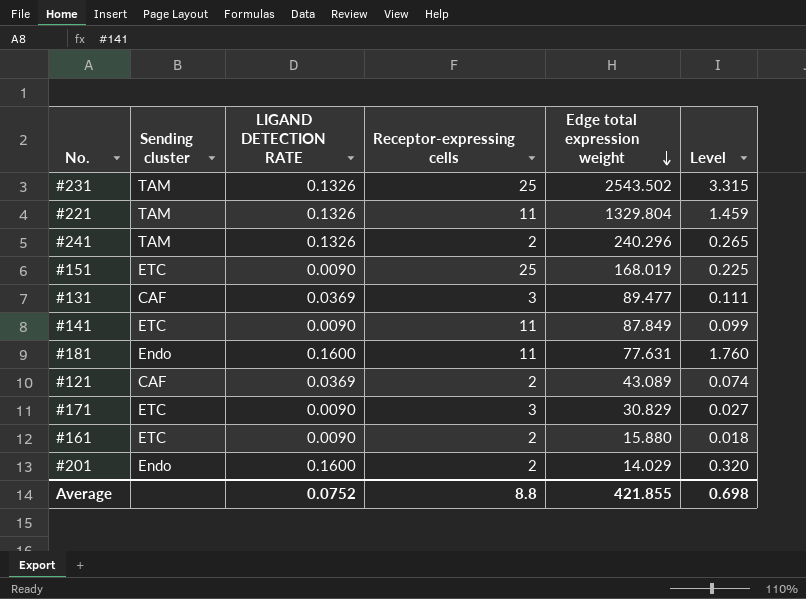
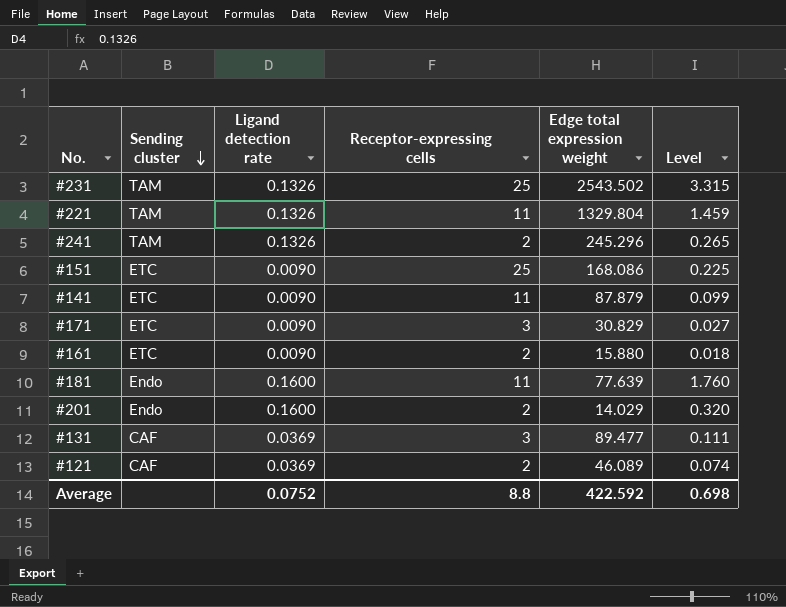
row order: Edge total expression weight descending -> Sending cluster descending
column name: LIGAND DETECTION RATE -> Ligand detection rate
#241 | Edge total expression weight: 240.296 -> 245.296
#151 | Edge total expression weight: 168.019 -> 168.086
#141 | Edge total expression weight: 87.849 -> 87.879
#181 | Edge total expression weight: 77.631 -> 77.639
#121 | Edge total expression weight: 43.089 -> 46.089
Average | Edge total expression weight: 421.855 -> 422.592

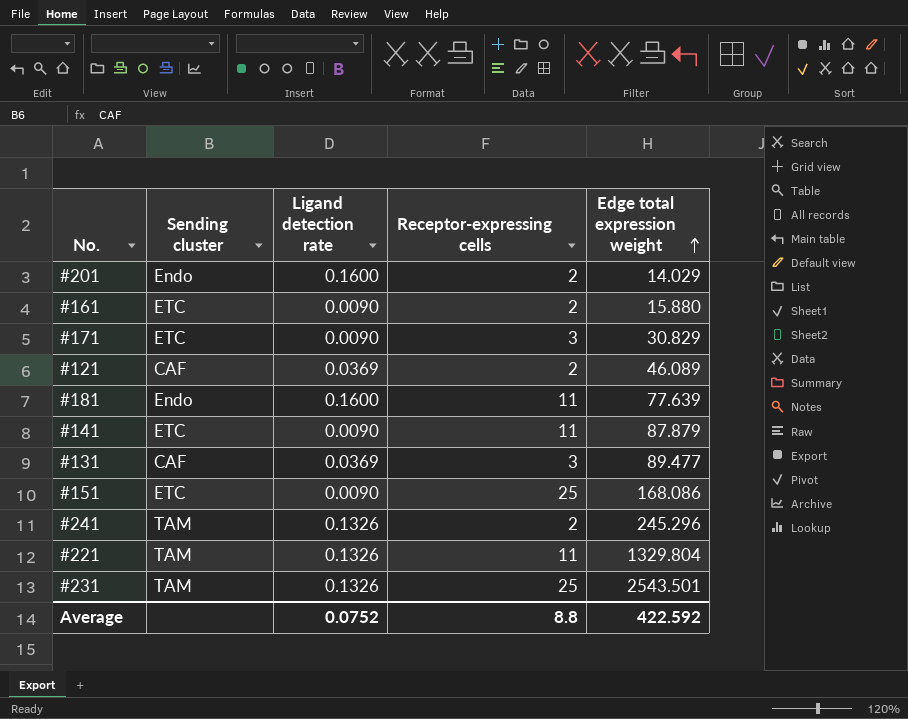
row order: Sending cluster descending -> Edge total expression weight ascending
column Level | formula: [Ligand detection rate] * [Receptor-expressing cells] -> none
#231 | Edge total expression weight: 2543.502 -> 2543.501

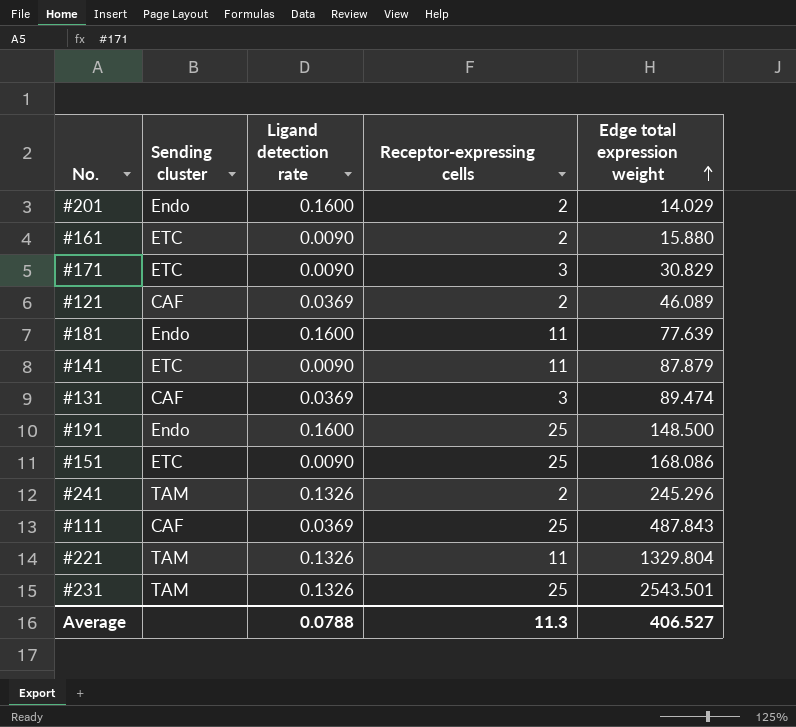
#131 | Edge total expression weight: 89.477 -> 89.474
row #191: none -> Endo | 0.1600 | 25 | 148.500
row #111: none -> CAF | 0.0369 | 25 | 487.843
Average | Ligand detection rate: 0.0752 -> 0.0788
Average | Receptor-expressing cells: 8.8 -> 11.3
Average | Edge total expression weight: 422.592 -> 406.527

